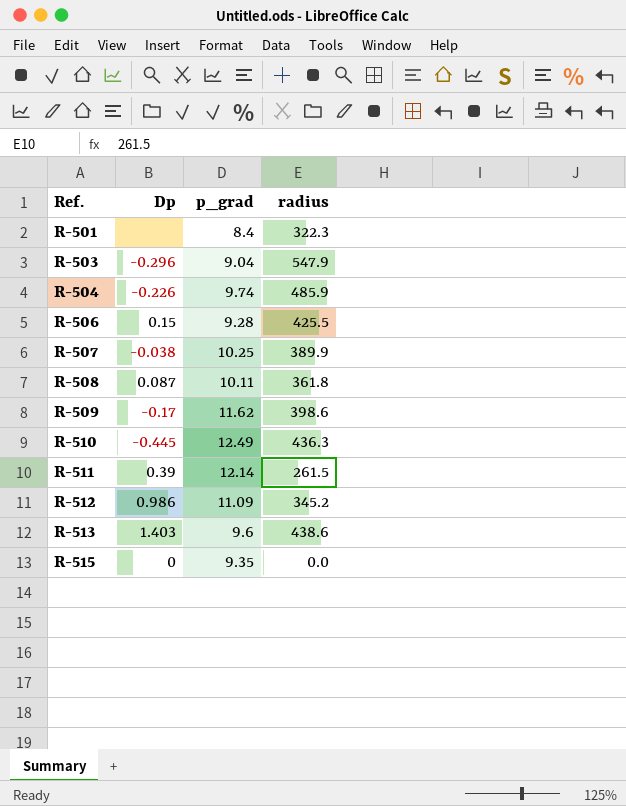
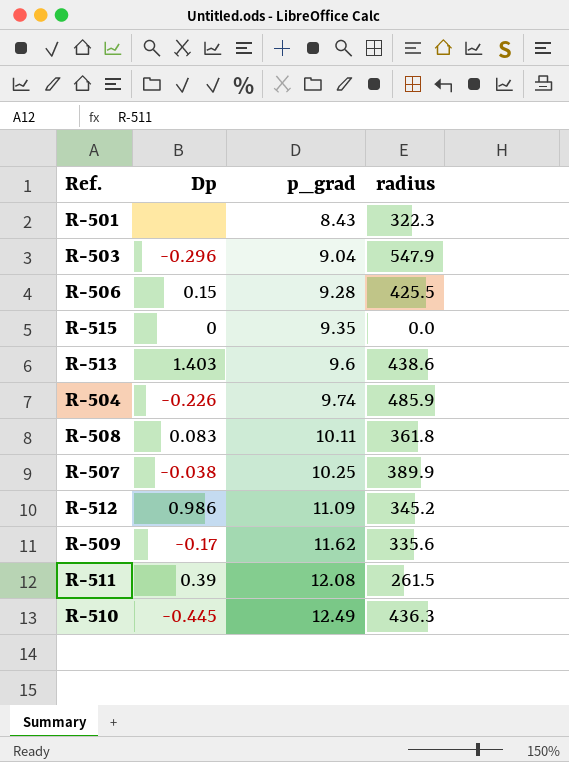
row order: Ref. ascending -> p_grad ascending
R-501 | p_grad: 8.4 -> 8.43
R-508 | Dp: 0.087 -> 0.083
R-509 | radius: 398.6 -> 335.6
R-511 | p_grad: 12.14 -> 12.08

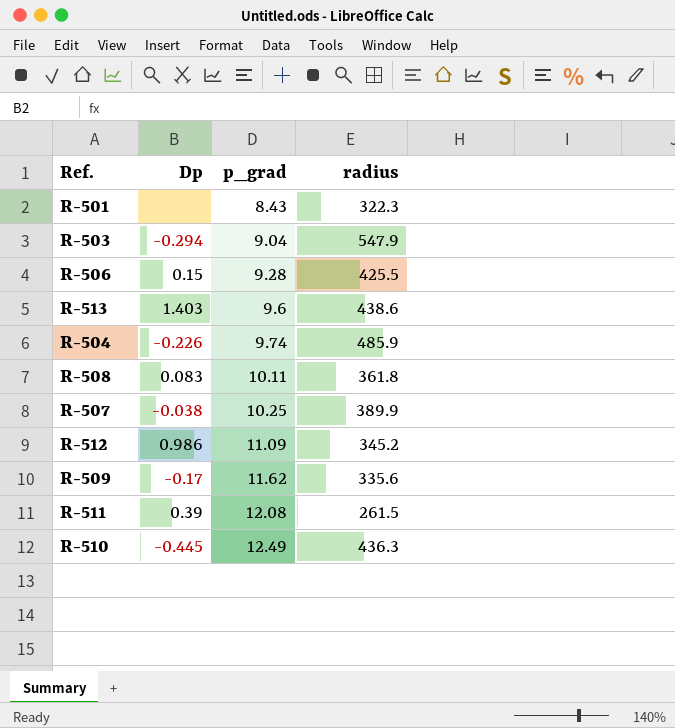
row R-515: 0 | 9.35 | 0.0 -> none
R-503 | Dp: -0.296 -> -0.294

